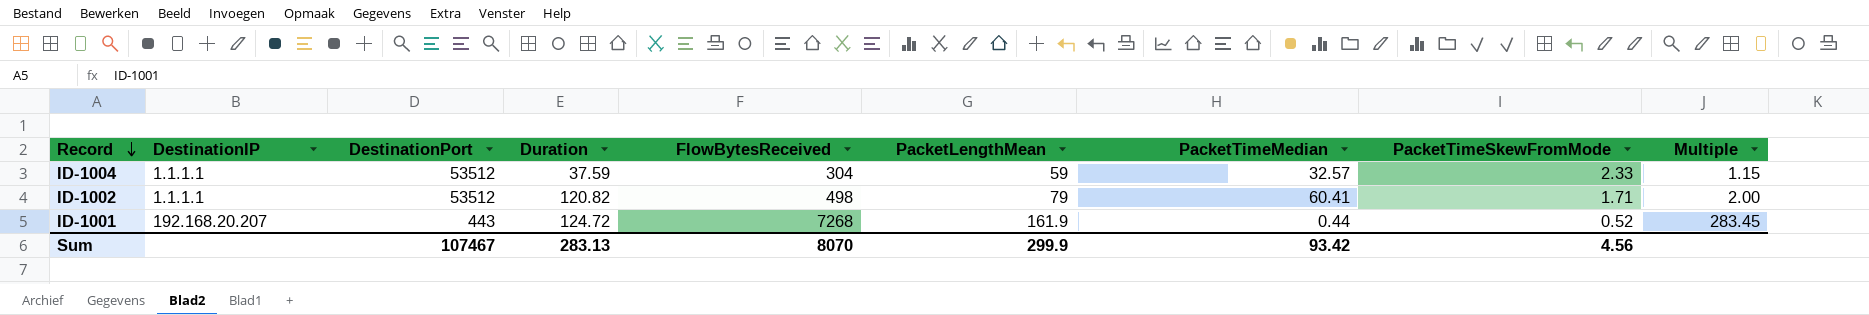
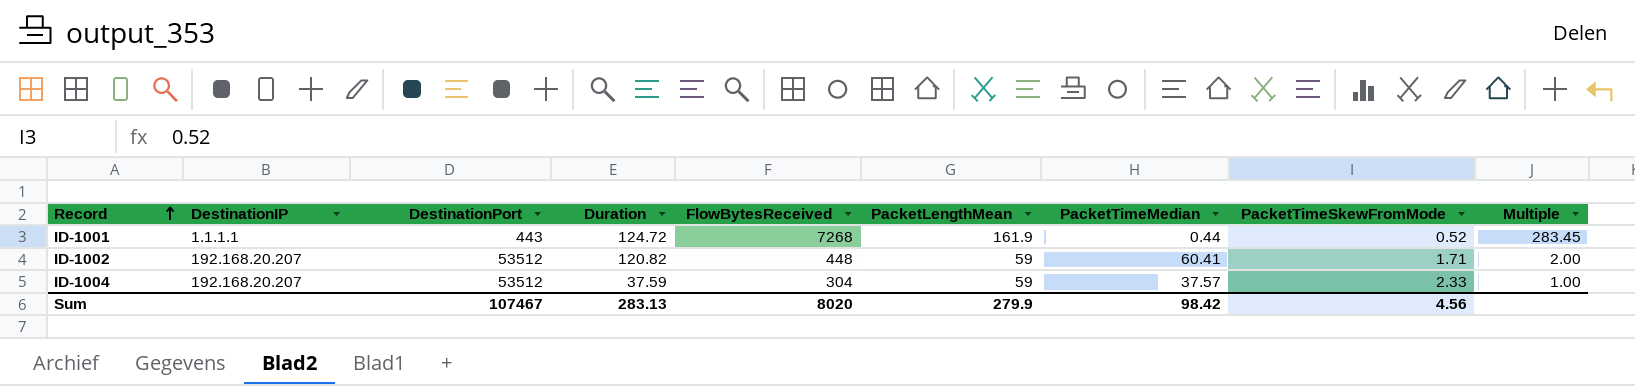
row order: Record descending -> Record ascending
ID-1001 | DestinationIP: 192.168.20.207 -> 1.1.1.1
ID-1002 | DestinationIP: 1.1.1.1 -> 192.168.20.207
ID-1002 | FlowBytesReceived: 498 -> 448
ID-1002 | PacketLengthMean: 79 -> 59
ID-1004 | DestinationIP: 1.1.1.1 -> 192.168.20.207
ID-1004 | PacketTimeMedian: 32.57 -> 37.57
ID-1004 | Multiple: 1.15 -> 1.00
Sum | FlowBytesReceived: 8070 -> 8020
Sum | PacketLengthMean: 299.9 -> 279.9
Sum | PacketTimeMedian: 93.42 -> 98.42

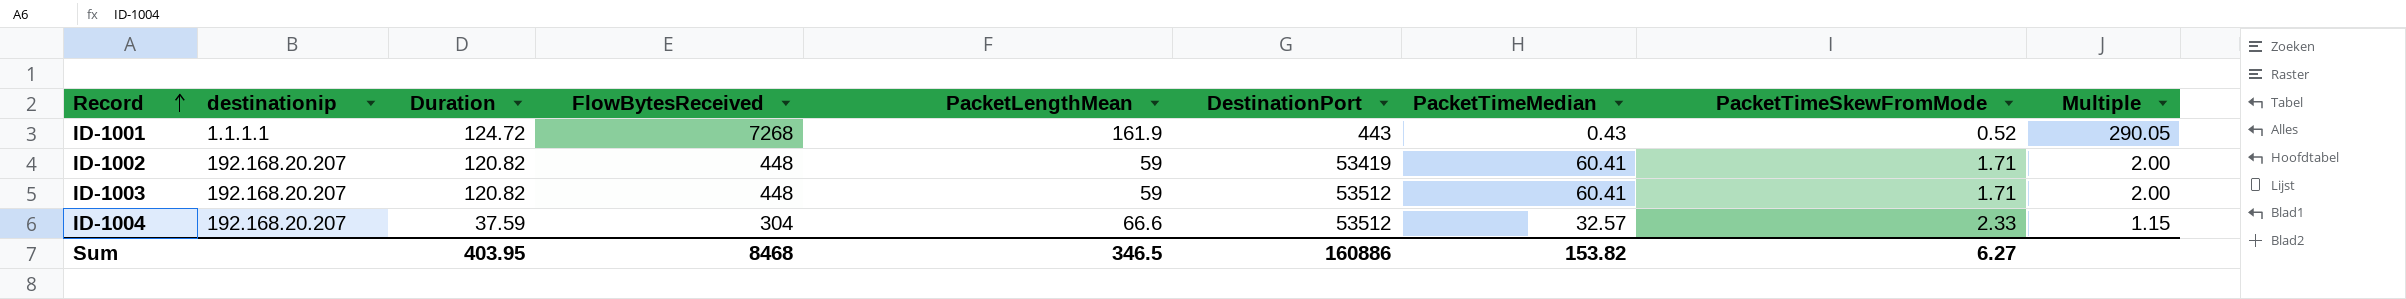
column name: DestinationIP -> destinationip
column DestinationPort | position: 3 -> 6
ID-1001 | PacketTimeMedian: 0.44 -> 0.43
ID-1001 | Multiple: 283.45 -> 290.05
ID-1002 | DestinationPort: 53512 -> 53419
row ID-1003: none -> 192.168.20.207 | 120.82 | 448 | 59 | 53512 | 60.41 | 1.71 | 2.00
ID-1004 | PacketLengthMean: 59 -> 66.6
ID-1004 | PacketTimeMedian: 37.57 -> 32.57
ID-1004 | Multiple: 1.00 -> 1.15
Sum | Duration: 283.13 -> 403.95
Sum | FlowBytesReceived: 8020 -> 8468
Sum | PacketLengthMean: 279.9 -> 346.5
Sum | DestinationPort: 107467 -> 160886
Sum | PacketTimeMedian: 98.42 -> 153.82
Sum | PacketTimeSkewFromMode: 4.56 -> 6.27

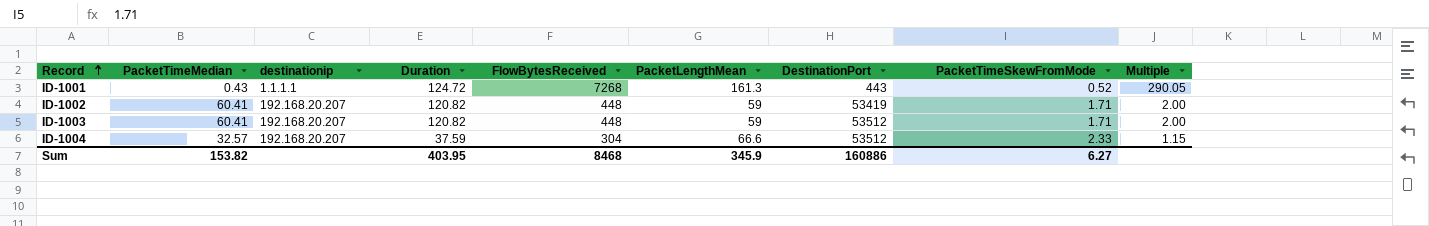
column PacketTimeMedian | position: 7 -> 2
ID-1001 | PacketLengthMean: 161.9 -> 161.3
Sum | PacketLengthMean: 346.5 -> 345.9

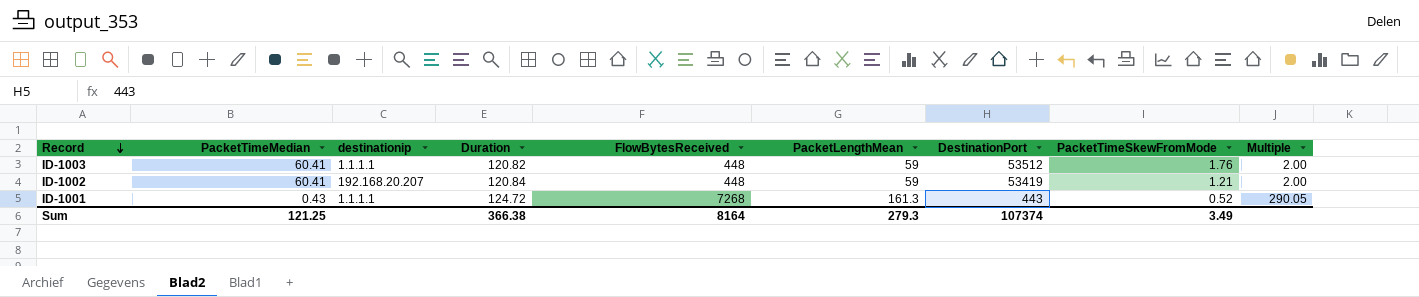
row order: Record ascending -> Record descending
row ID-1004: 32.57 | 192.168.20.207 | 37.59 | 304 | 66.6 | 53512 | 2.33 | 1.15 -> none
ID-1003 | destinationip: 192.168.20.207 -> 1.1.1.1
ID-1003 | PacketTimeSkewFromMode: 1.71 -> 1.76
ID-1002 | Duration: 120.82 -> 120.84
ID-1002 | PacketTimeSkewFromMode: 1.71 -> 1.21
Sum | PacketTimeMedian: 153.82 -> 121.25
Sum | Duration: 403.95 -> 366.38
Sum | FlowBytesReceived: 8468 -> 8164
Sum | PacketLengthMean: 345.9 -> 279.3
Sum | DestinationPort: 160886 -> 107374
Sum | PacketTimeSkewFromMode: 6.27 -> 3.49

